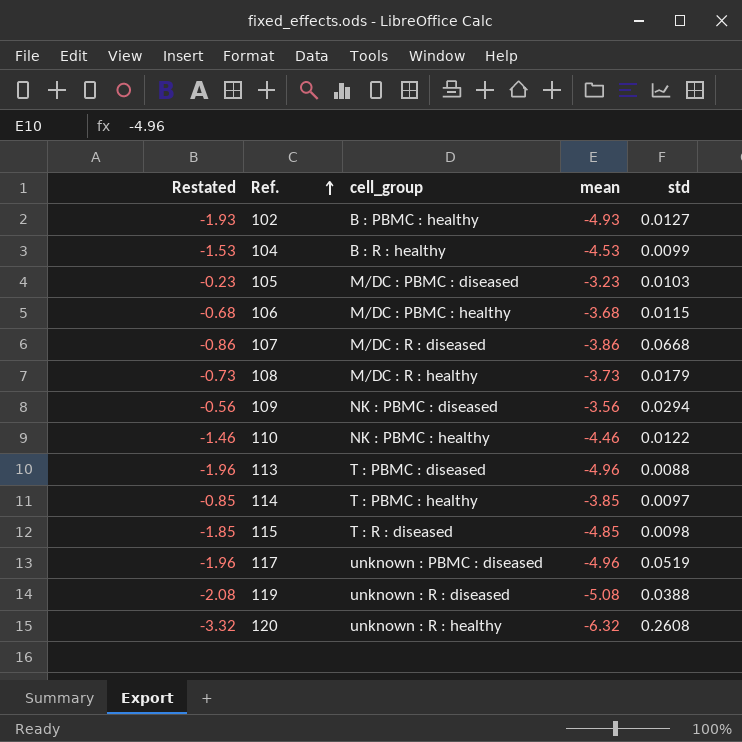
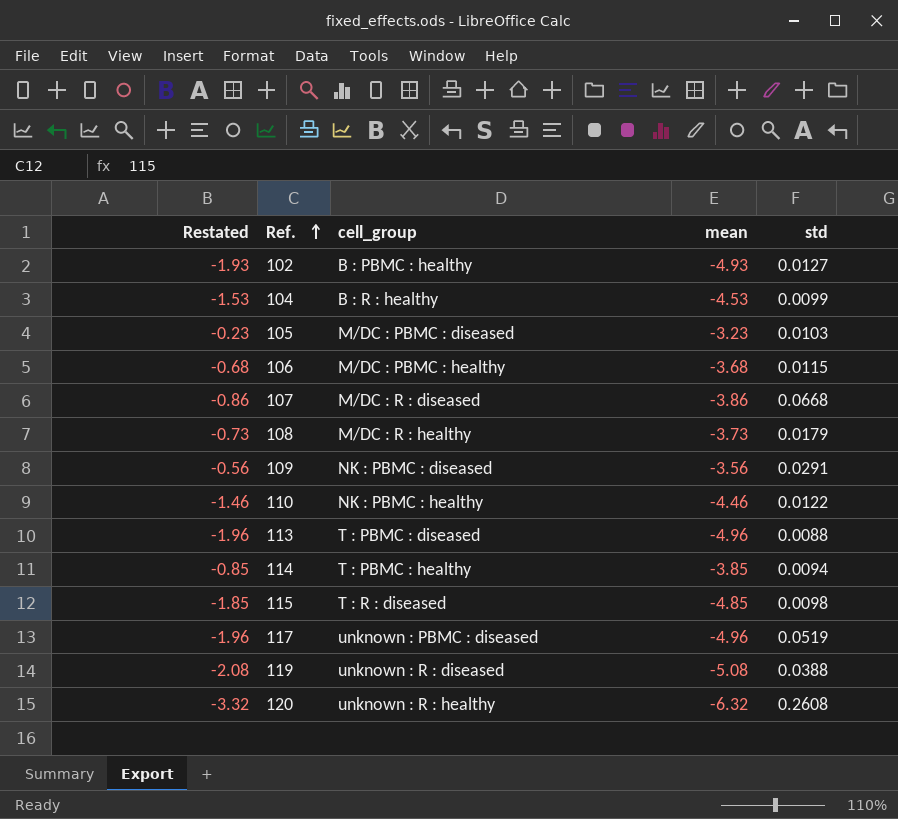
109 | std: 0.0294 -> 0.0291
114 | std: 0.0097 -> 0.0094

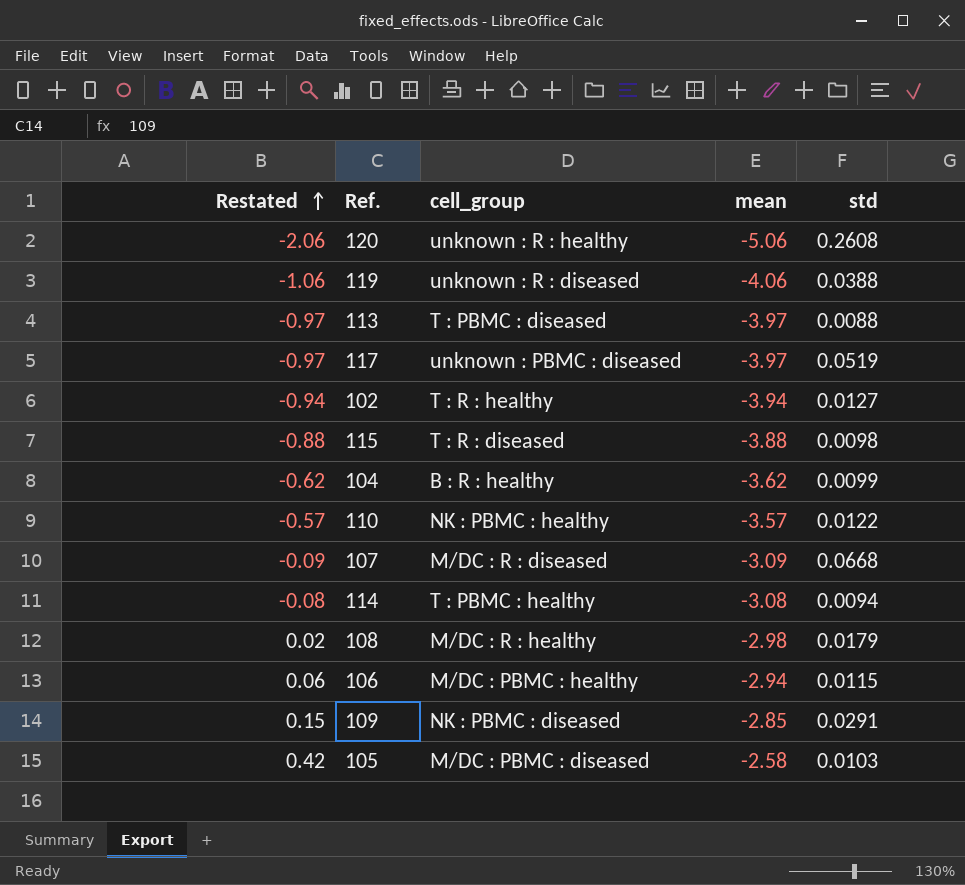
row order: Ref. ascending -> Restated ascending
120 | Restated: -3.32 -> -2.06
120 | mean: -6.32 -> -5.06
119 | Restated: -2.08 -> -1.06
119 | mean: -5.08 -> -4.06
113 | Restated: -1.96 -> -0.97
113 | mean: -4.96 -> -3.97
117 | Restated: -1.96 -> -0.97
117 | mean: -4.96 -> -3.97
102 | Restated: -1.93 -> -0.94
102 | cell_group: B : PBMC : healthy -> T : R : healthy
102 | mean: -4.93 -> -3.94
115 | Restated: -1.85 -> -0.88
115 | mean: -4.85 -> -3.88
104 | Restated: -1.53 -> -0.62
104 | mean: -4.53 -> -3.62
110 | Restated: -1.46 -> -0.57
110 | mean: -4.46 -> -3.57
107 | Restated: -0.86 -> -0.09
107 | mean: -3.86 -> -3.09
114 | Restated: -0.85 -> -0.08
114 | mean: -3.85 -> -3.08
108 | Restated: -0.73 -> 0.02
108 | mean: -3.73 -> -2.98
106 | Restated: -0.68 -> 0.06
106 | mean: -3.68 -> -2.94
109 | Restated: -0.56 -> 0.15
109 | mean: -3.56 -> -2.85
105 | Restated: -0.23 -> 0.42
105 | mean: -3.23 -> -2.58

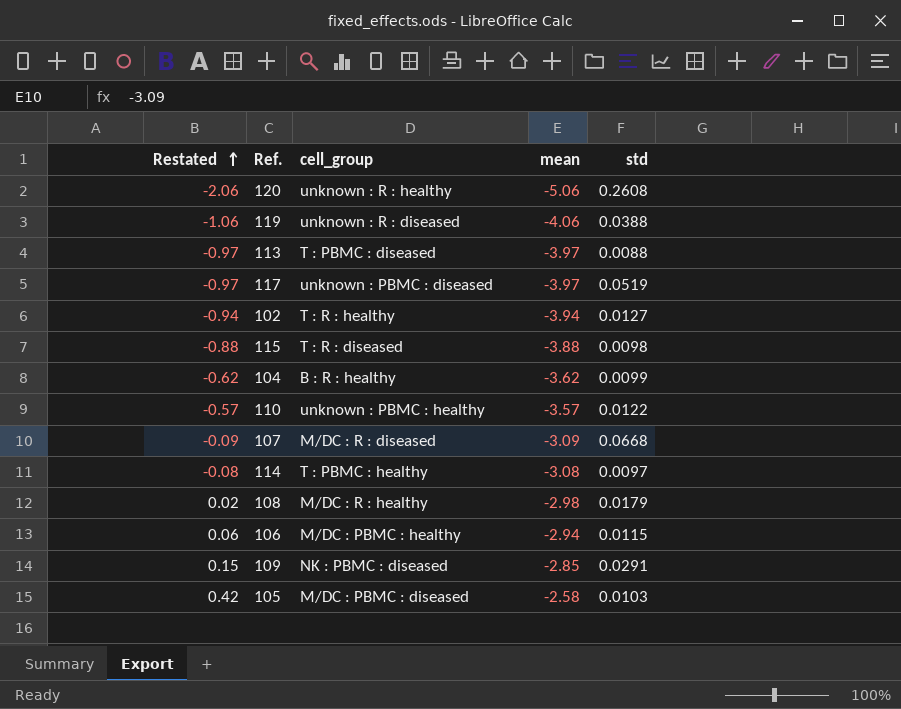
110 | cell_group: NK : PBMC : healthy -> unknown : PBMC : healthy
114 | std: 0.0094 -> 0.0097

